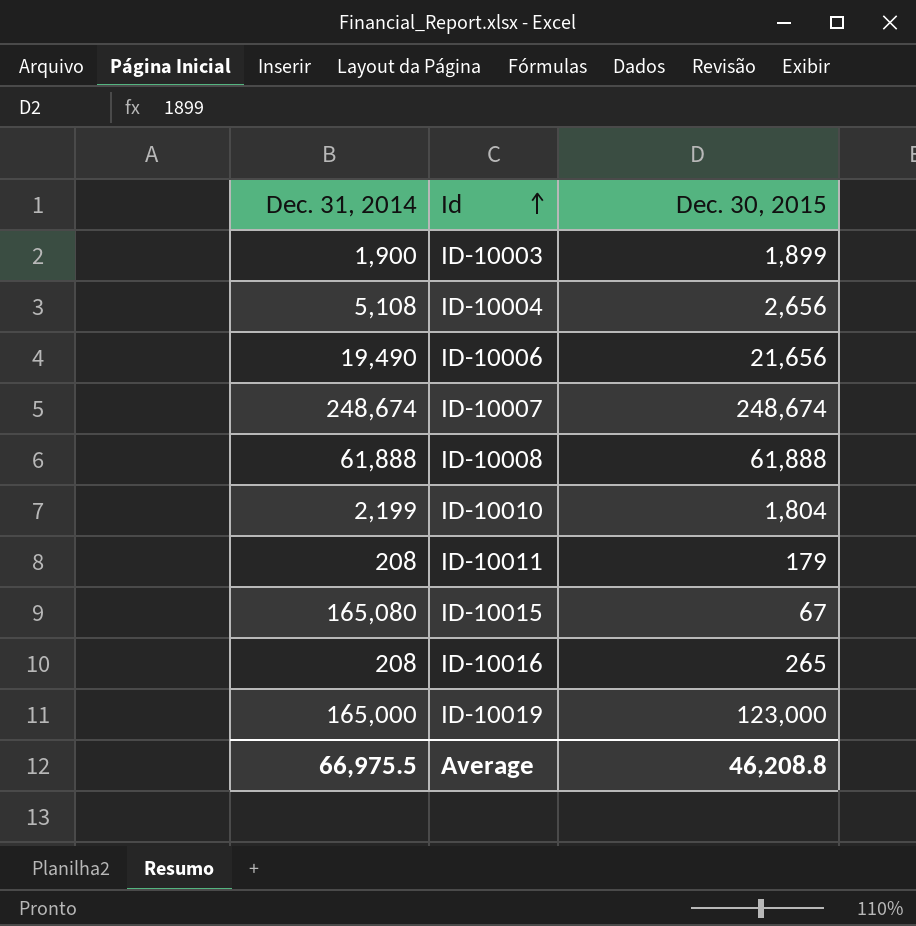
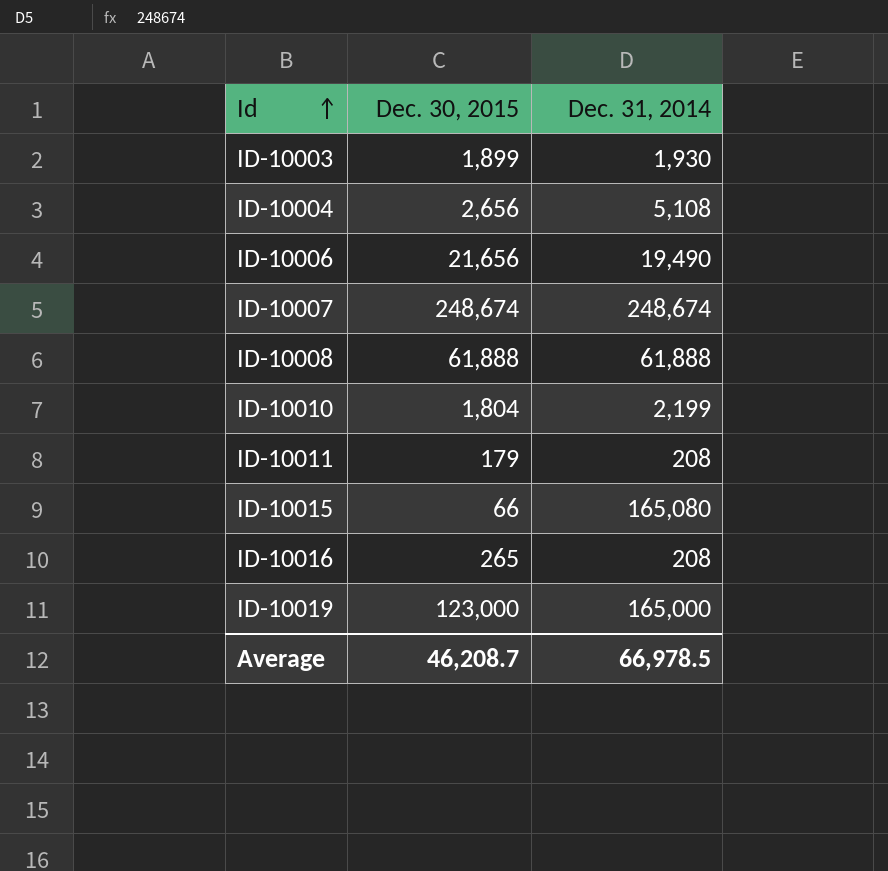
column Dec. 31, 2014 | position: 1 -> 3
ID-10003 | Dec. 31, 2014: 1,900 -> 1,930
ID-10015 | Dec. 30, 2015: 67 -> 66
Average | Dec. 30, 2015: 46,208.8 -> 46,208.7
Average | Dec. 31, 2014: 66,975.5 -> 66,978.5

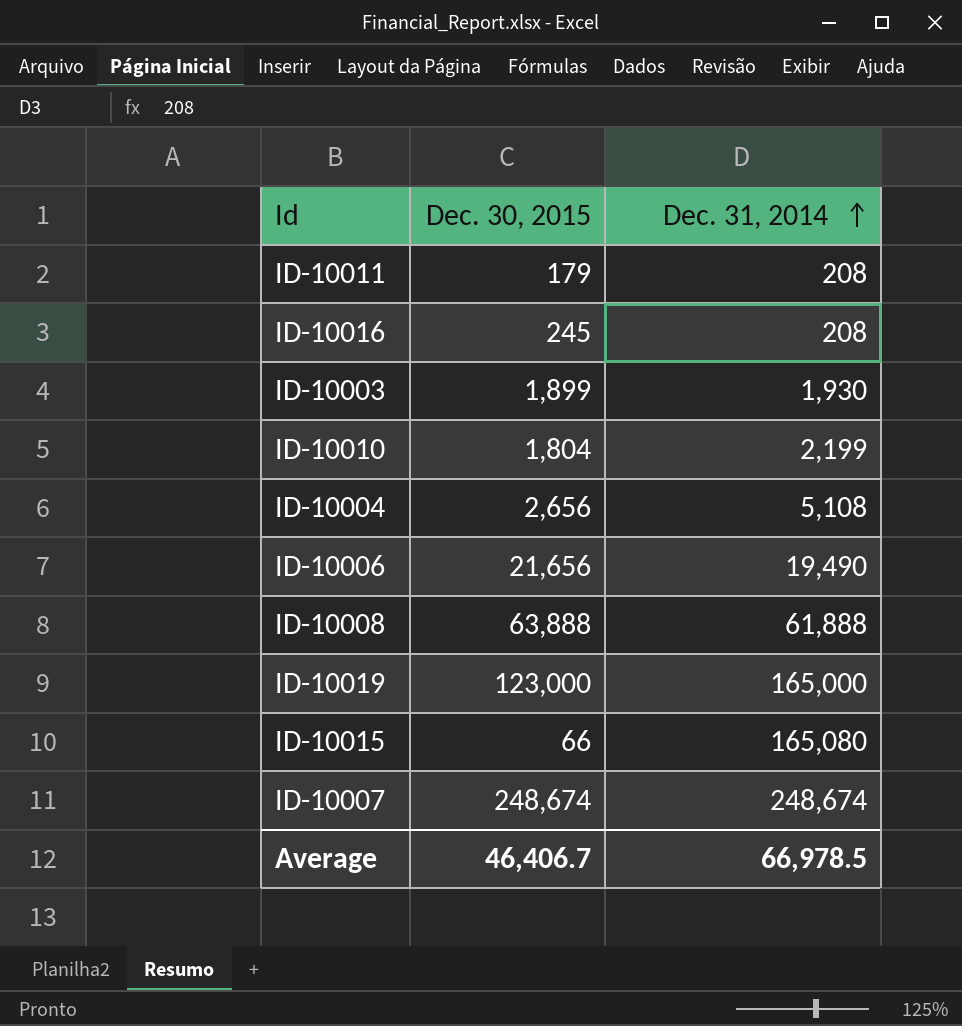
row order: Id ascending -> Dec. 31, 2014 ascending
ID-10016 | Dec. 30, 2015: 265 -> 245
ID-10008 | Dec. 30, 2015: 61,888 -> 63,888
Average | Dec. 30, 2015: 46,208.7 -> 46,406.7

